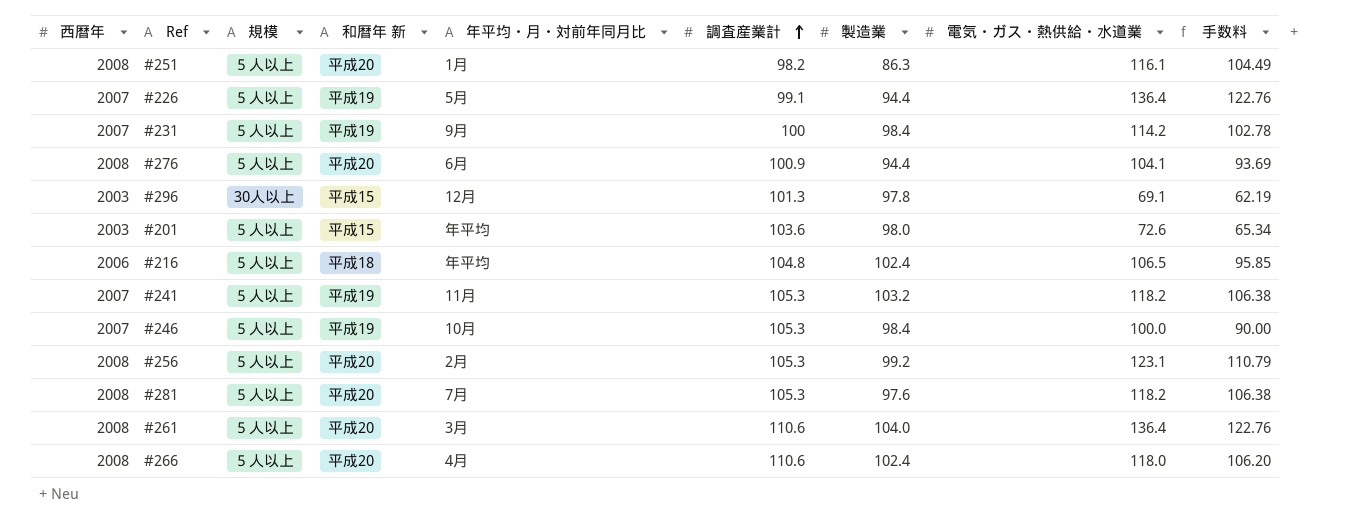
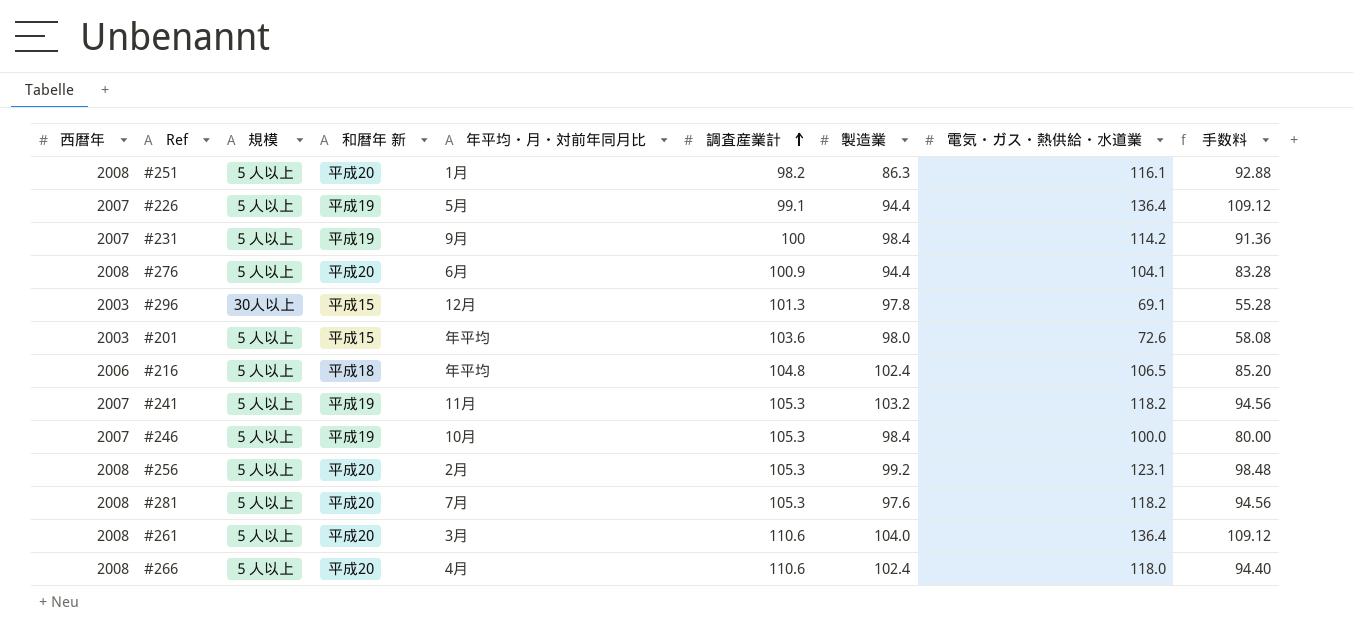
column 手数料 | formula: [電気・ガス・熱供給・水道業] * 0.9 -> [電気・ガス・熱供給・水道業] * 0.8

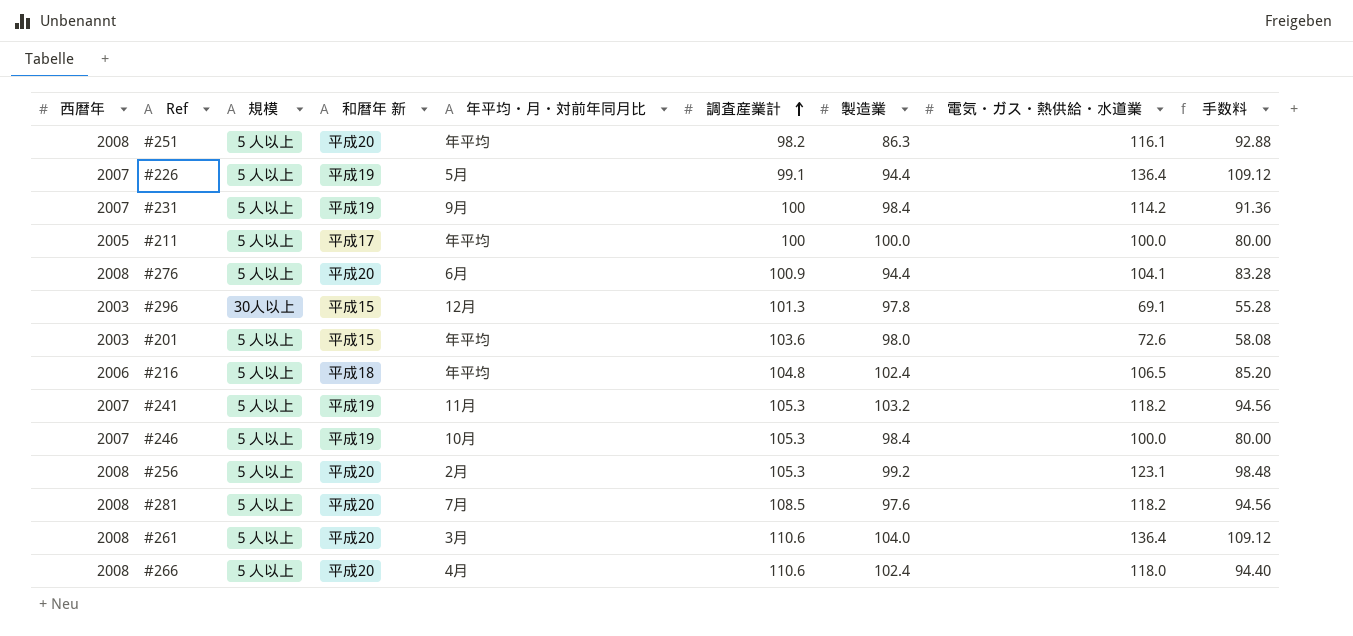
#251 | 年平均・月・対前年同月比: 1月 -> 年平均
row #211: none -> 2005 | ５人以上 | 平成17 | 年平均 | 100 | 100.0 | 100.0 | 80.00
#281 | 調査産業計: 105.3 -> 108.5

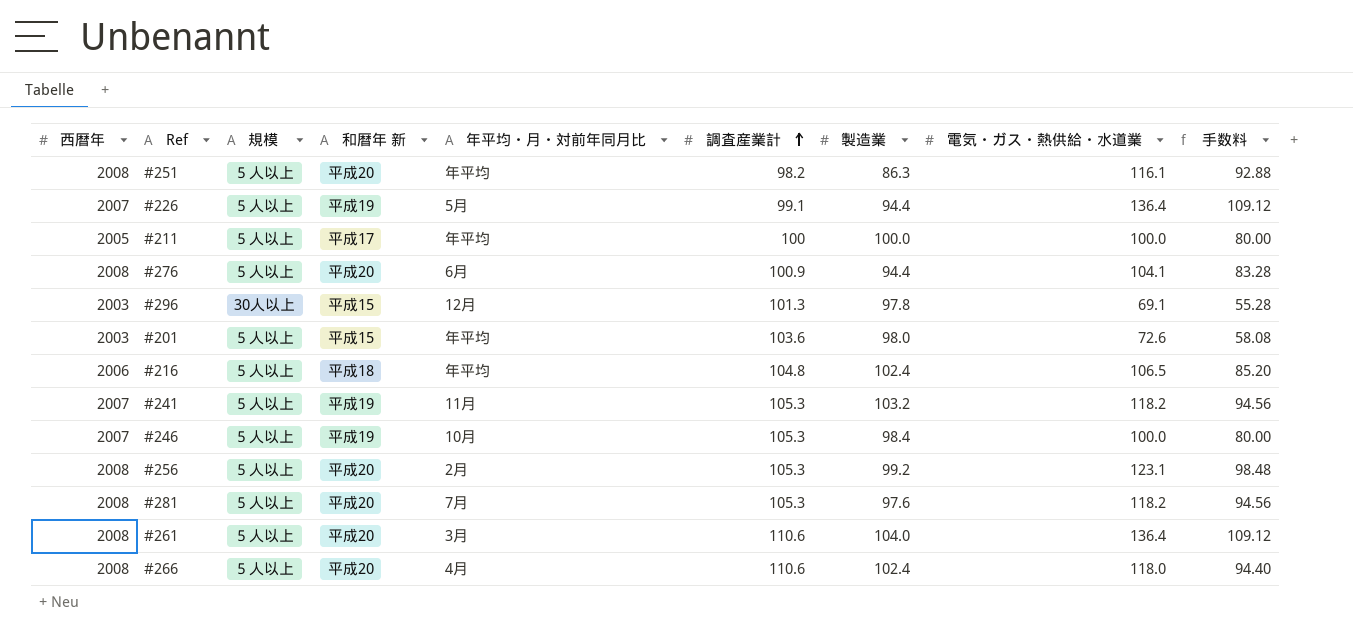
row #231: 2007 | ５人以上 | 平成19 | 9月 | 100 | 98.4 | 114.2 | 91.36 -> none
#281 | 調査産業計: 108.5 -> 105.3

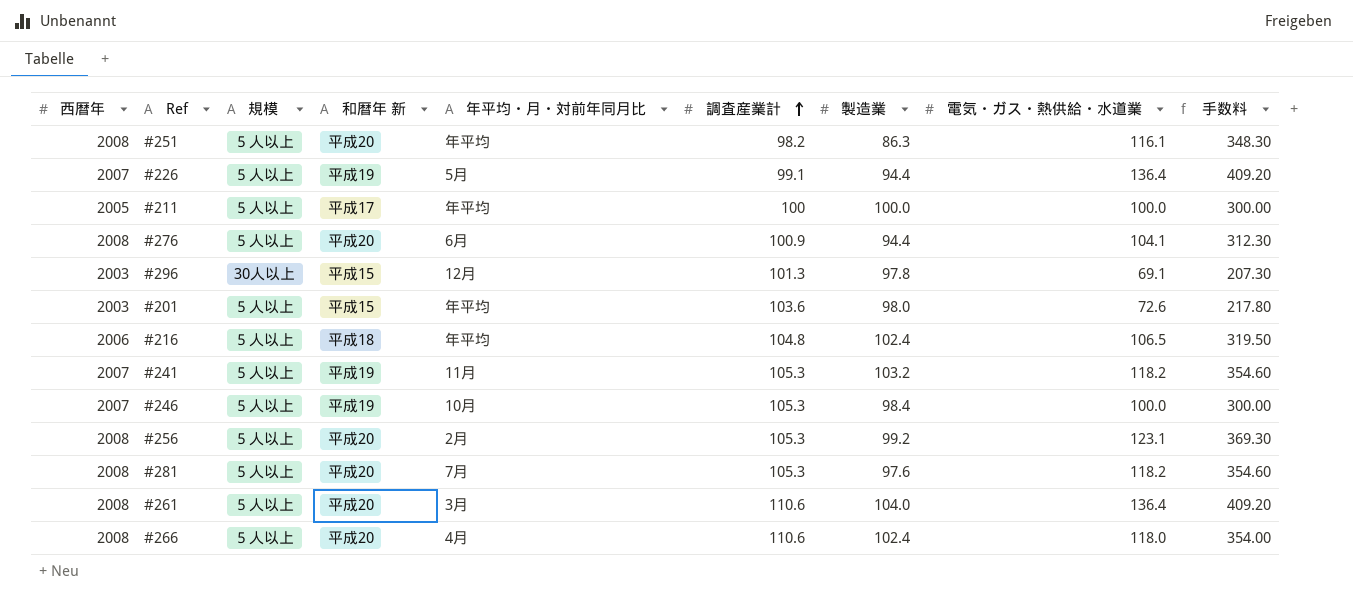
column 手数料 | formula: [電気・ガス・熱供給・水道業] * 0.8 -> [電気・ガス・熱供給・水道業] * 3

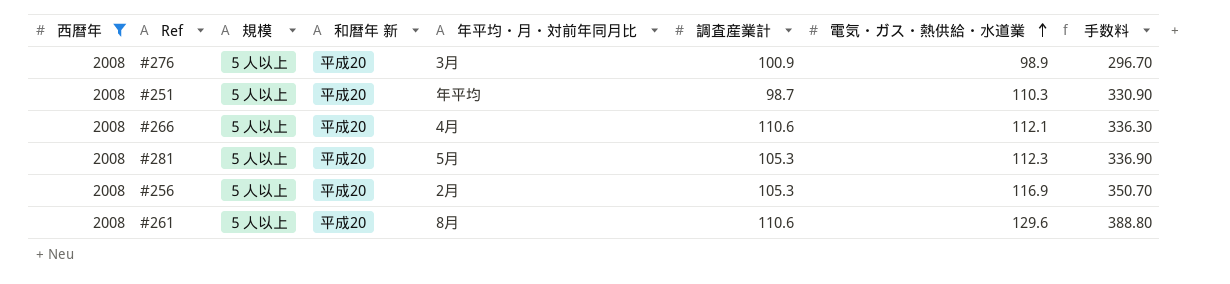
filter: none -> 西暦年 = 2008
row order: 調査産業計 ascending -> 電気・ガス・熱供給・水道業 ascending
column 製造業 | position: 7 -> none
#276 | 年平均・月・対前年同月比: 6月 -> 3月
#276 | 電気・ガス・熱供給・水道業: 104.1 -> 98.9
#276 | 手数料: 312.30 -> 296.70
#251 | 調査産業計: 98.2 -> 98.7
#251 | 電気・ガス・熱供給・水道業: 116.1 -> 110.3
#251 | 手数料: 348.30 -> 330.90
#266 | 電気・ガス・熱供給・水道業: 118.0 -> 112.1
#266 | 手数料: 354.00 -> 336.30
#281 | 年平均・月・対前年同月比: 7月 -> 5月
#281 | 電気・ガス・熱供給・水道業: 118.2 -> 112.3
#281 | 手数料: 354.60 -> 336.90
#256 | 電気・ガス・熱供給・水道業: 123.1 -> 116.9
#256 | 手数料: 369.30 -> 350.70
#261 | 年平均・月・対前年同月比: 3月 -> 8月
#261 | 電気・ガス・熱供給・水道業: 136.4 -> 129.6
#261 | 手数料: 409.20 -> 388.80

